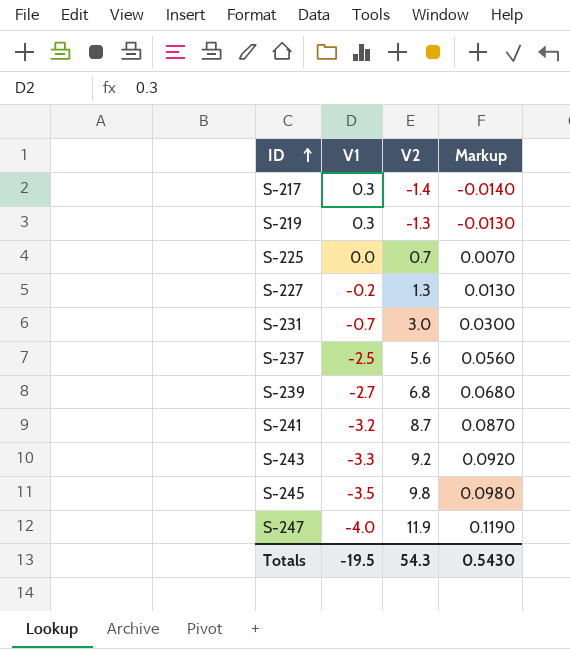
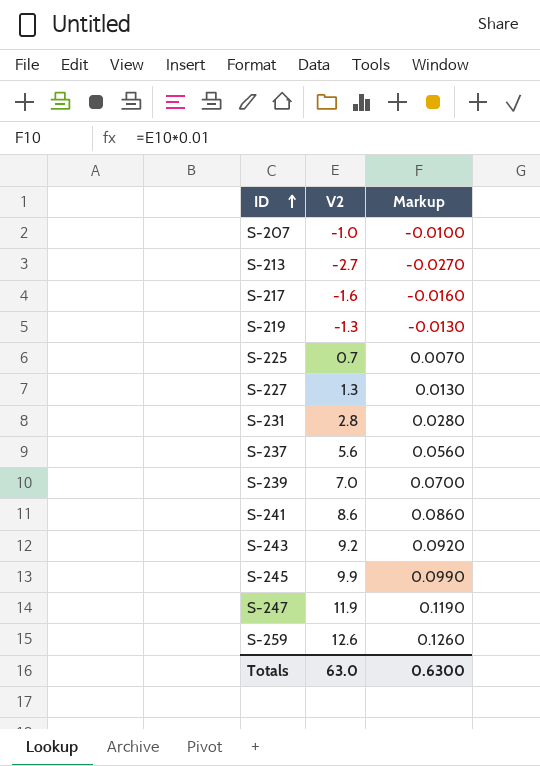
column V1 | position: 2 -> none
row S-207: none -> -1.0 | -0.0100
row S-213: none -> -2.7 | -0.0270
S-217 | V2: -1.4 -> -1.6
S-217 | Markup: -0.0140 -> -0.0160
S-231 | V2: 3.0 -> 2.8
S-231 | Markup: 0.0300 -> 0.0280
S-239 | V2: 6.8 -> 7.0
S-239 | Markup: 0.0680 -> 0.0700
S-241 | V2: 8.7 -> 8.6
S-241 | Markup: 0.0870 -> 0.0860
S-245 | V2: 9.8 -> 9.9
S-245 | Markup: 0.0980 -> 0.0990
row S-259: none -> 12.6 | 0.1260
Totals | V2: 54.3 -> 63.0
Totals | Markup: 0.5430 -> 0.6300

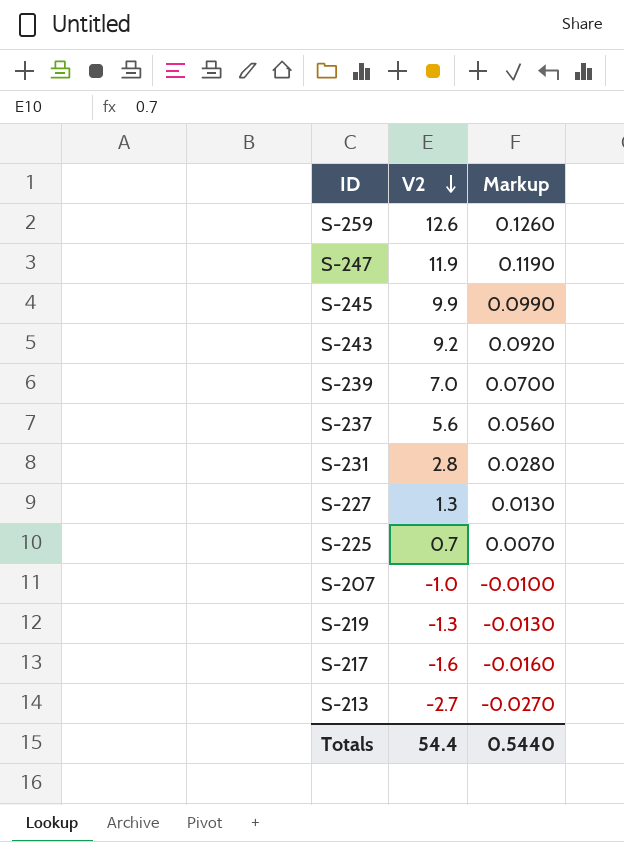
row order: ID ascending -> V2 descending
row S-241: 8.6 | 0.0860 -> none
Totals | V2: 63.0 -> 54.4
Totals | Markup: 0.6300 -> 0.5440

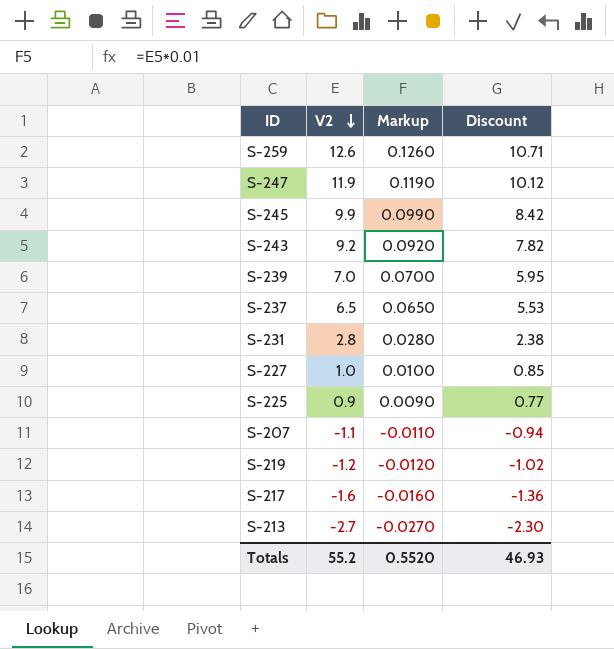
column Discount | formula: none -> [V2] * 0.85
S-237 | V2: 5.6 -> 6.5
S-237 | Markup: 0.0560 -> 0.0650
S-227 | V2: 1.3 -> 1.0
S-227 | Markup: 0.0130 -> 0.0100
S-225 | V2: 0.7 -> 0.9
S-225 | Markup: 0.0070 -> 0.0090
S-207 | V2: -1.0 -> -1.1
S-207 | Markup: -0.0100 -> -0.0110
S-219 | V2: -1.3 -> -1.2
S-219 | Markup: -0.0130 -> -0.0120
Totals | V2: 54.4 -> 55.2
Totals | Markup: 0.5440 -> 0.5520

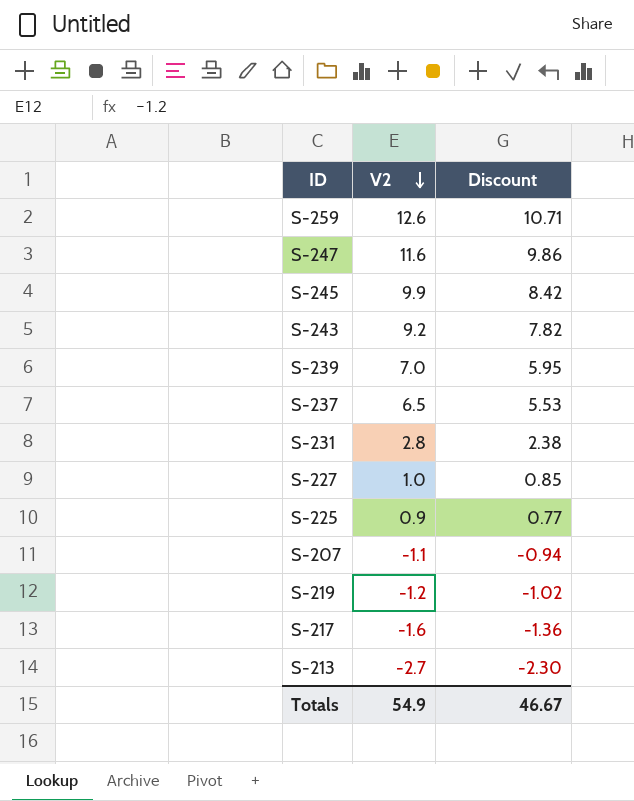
column Markup | formula: [V2] * 0.01 -> none
S-247 | V2: 11.9 -> 11.6
S-247 | Discount: 10.12 -> 9.86
Totals | V2: 55.2 -> 54.9
Totals | Discount: 46.93 -> 46.67

